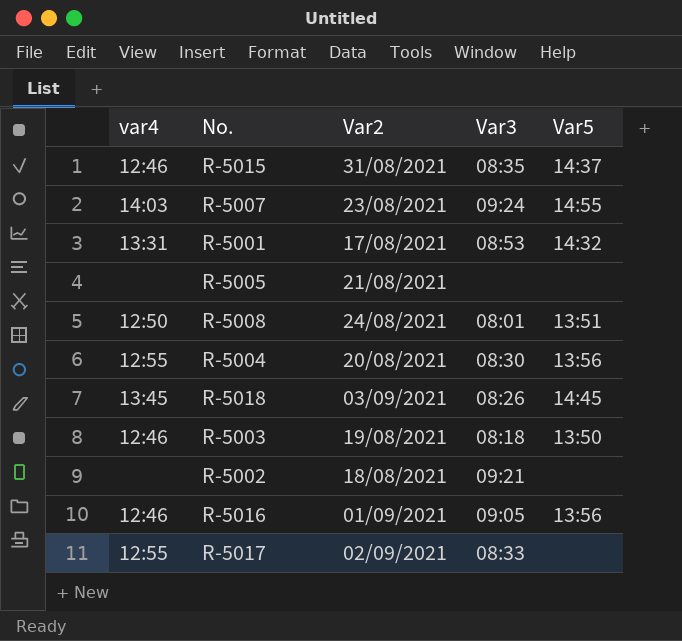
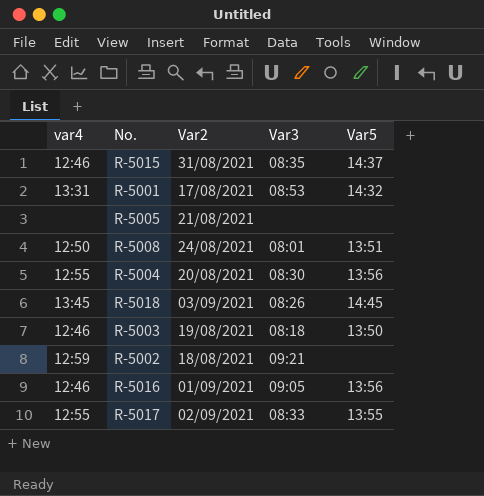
row R-5007: 14:03 | 23/08/2021 | 09:24 | 14:55 -> none
R-5002 | var4: none -> 12:59
R-5017 | Var5: none -> 13:55

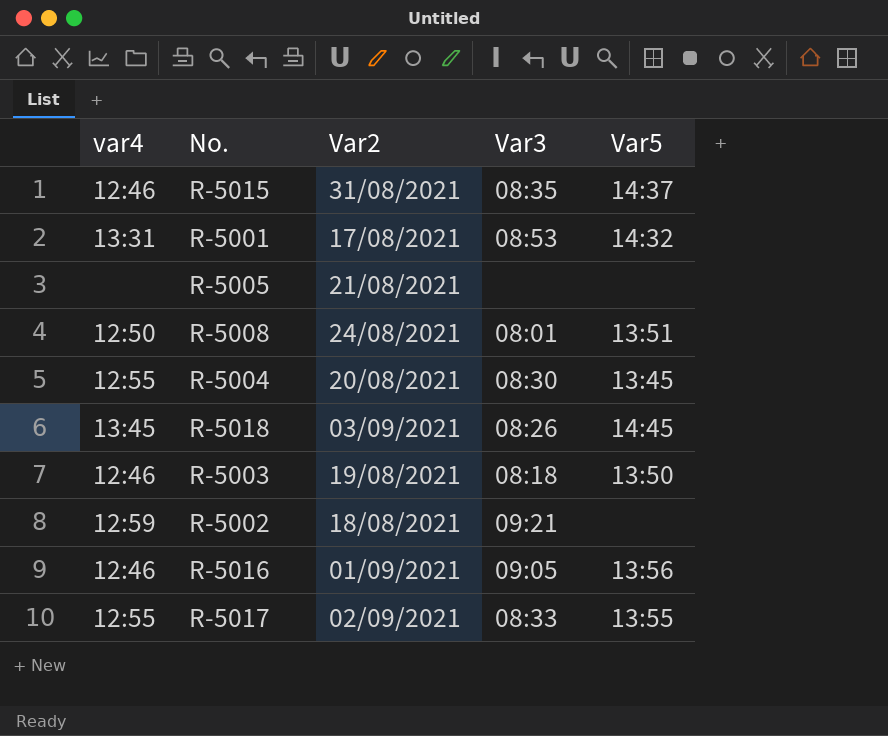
R-5004 | Var5: 13:56 -> 13:45

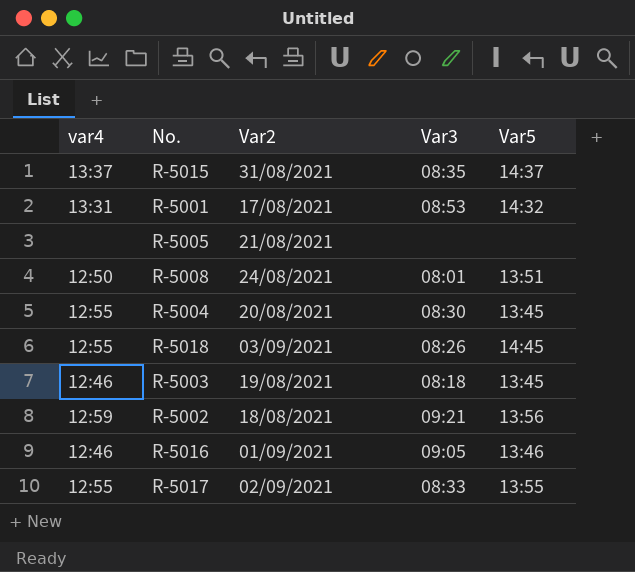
R-5015 | var4: 12:46 -> 13:37
R-5018 | var4: 13:45 -> 12:55
R-5003 | Var5: 13:50 -> 13:45
R-5002 | Var5: none -> 13:56
R-5016 | Var5: 13:56 -> 13:46

